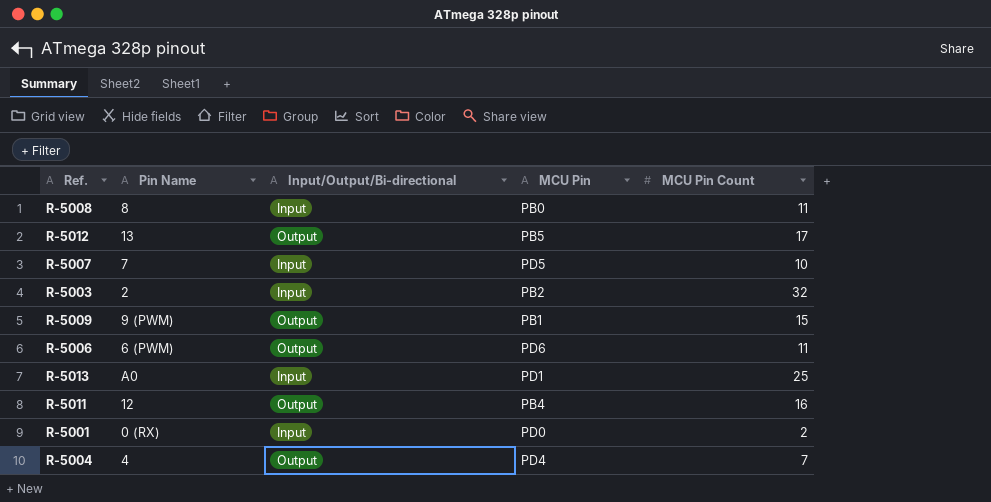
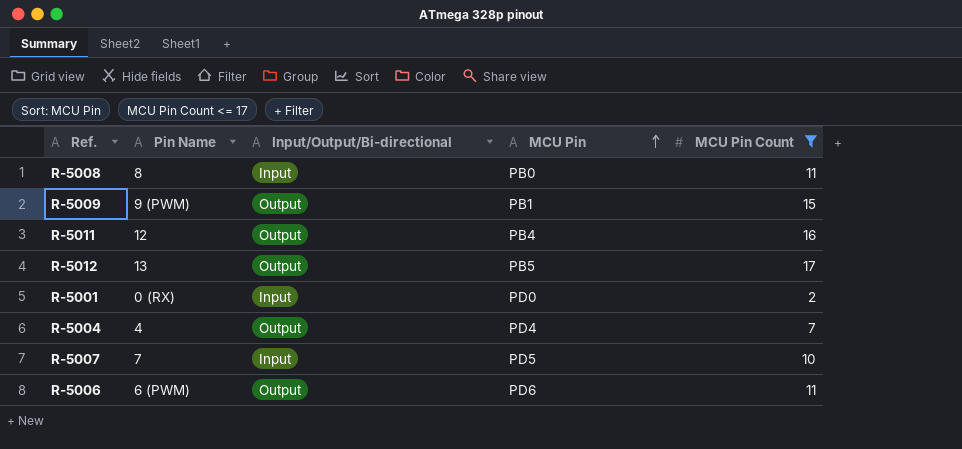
filter: none -> MCU Pin Count <= 17
row order: none -> MCU Pin ascending

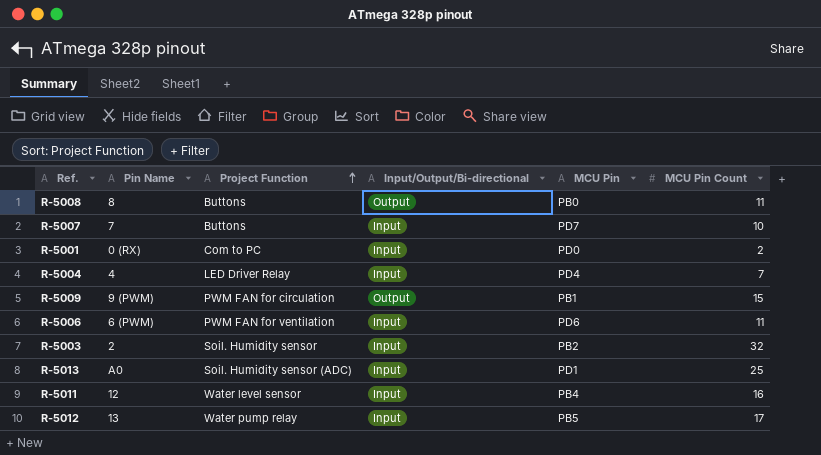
filter: MCU Pin Count <= 17 -> none
row order: MCU Pin ascending -> Project Function ascending
column Project Function | position: none -> 3
R-5008 | Input/Output/Bi-directional: Input -> Output
R-5007 | MCU Pin: PD5 -> PD7
R-5004 | Input/Output/Bi-directional: Output -> Input
R-5006 | Input/Output/Bi-directional: Output -> Input
R-5011 | Input/Output/Bi-directional: Output -> Input
R-5012 | Input/Output/Bi-directional: Output -> Input

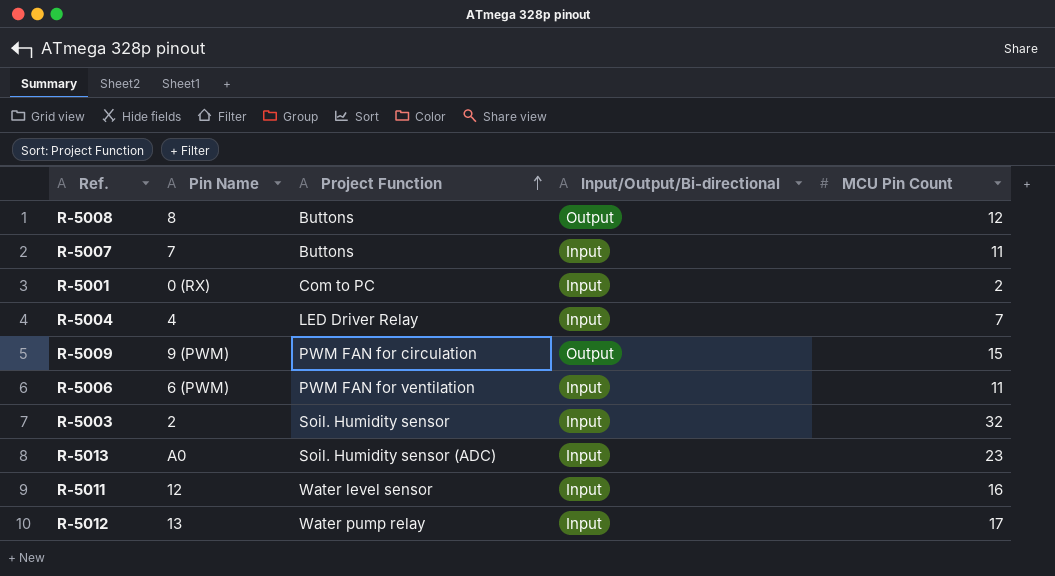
column MCU Pin | position: 5 -> none
R-5008 | MCU Pin Count: 11 -> 12
R-5007 | MCU Pin Count: 10 -> 11
R-5013 | MCU Pin Count: 25 -> 23

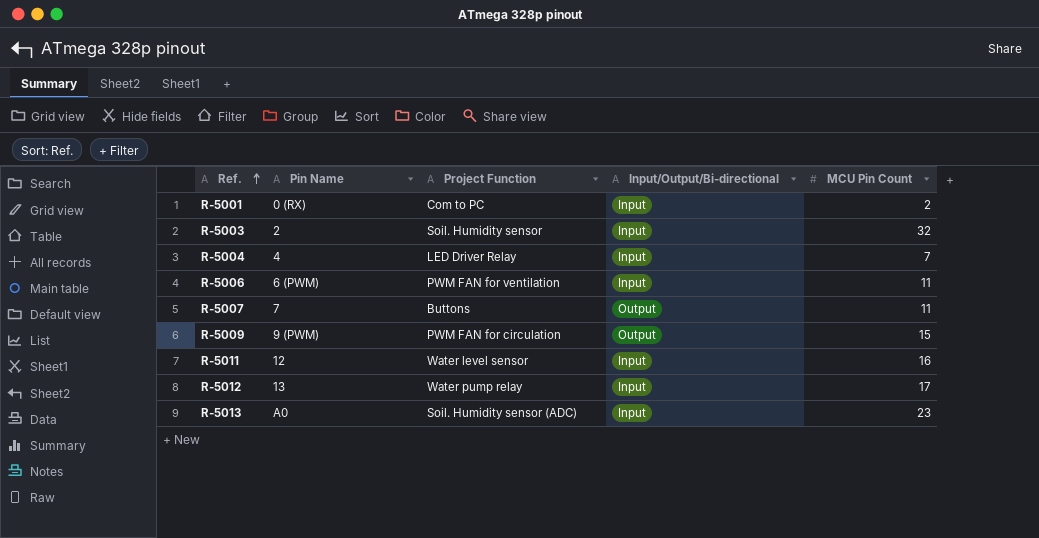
row order: Project Function ascending -> Ref. ascending
row R-5008: 8 | Buttons | Output | 12 -> none
R-5007 | Input/Output/Bi-directional: Input -> Output

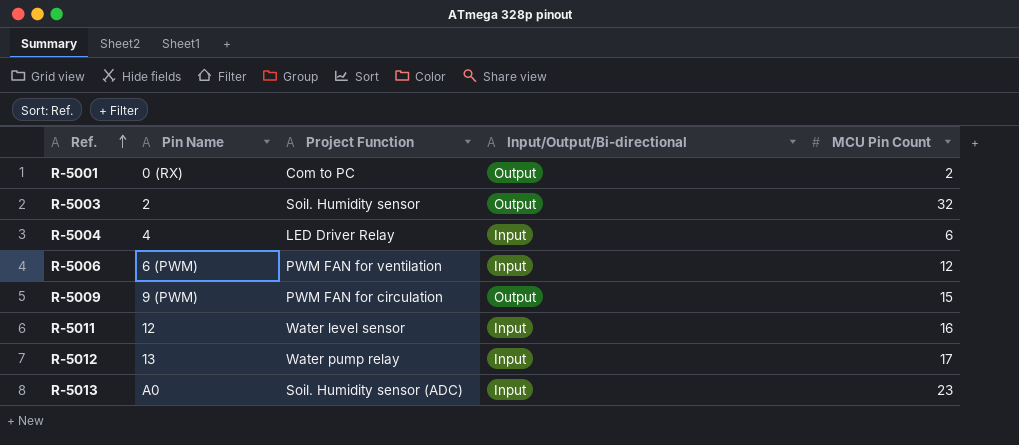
row R-5007: 7 | Buttons | Output | 11 -> none
R-5001 | Input/Output/Bi-directional: Input -> Output
R-5003 | Input/Output/Bi-directional: Input -> Output
R-5004 | MCU Pin Count: 7 -> 6
R-5006 | MCU Pin Count: 11 -> 12

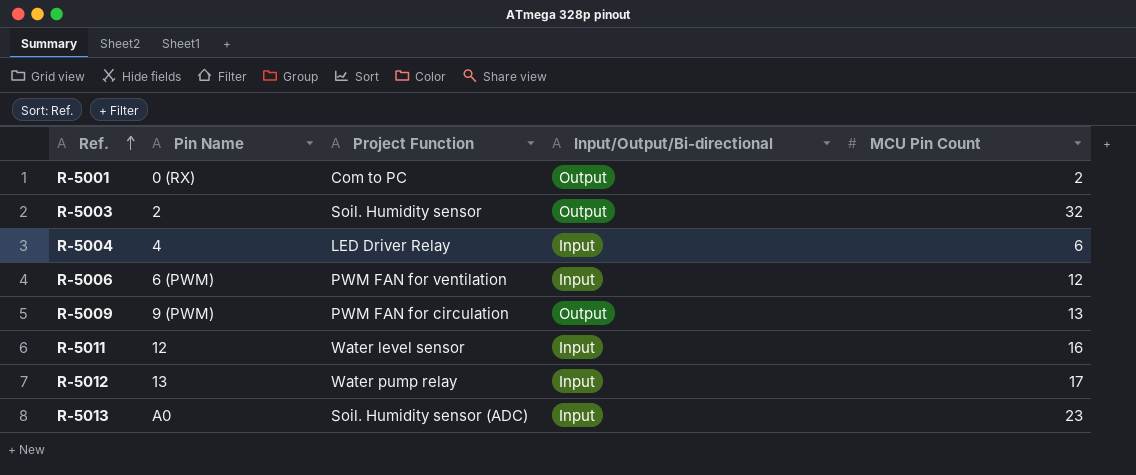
R-5009 | MCU Pin Count: 15 -> 13

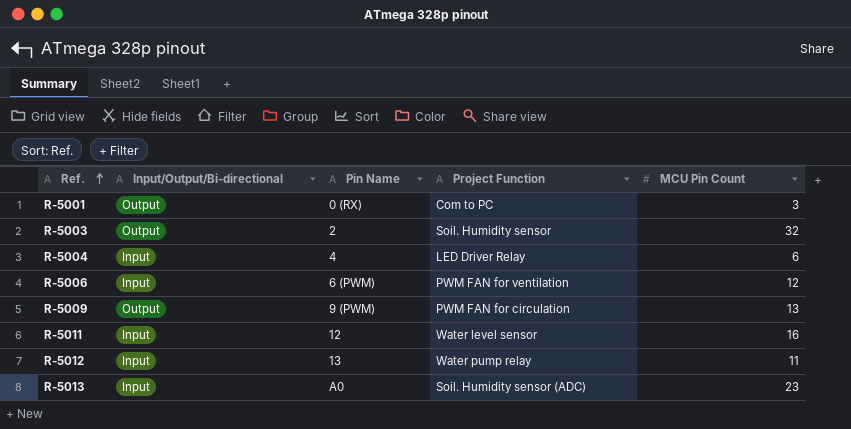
column Input/Output/Bi-directional | position: 4 -> 2
R-5001 | MCU Pin Count: 2 -> 3
R-5012 | MCU Pin Count: 17 -> 11

